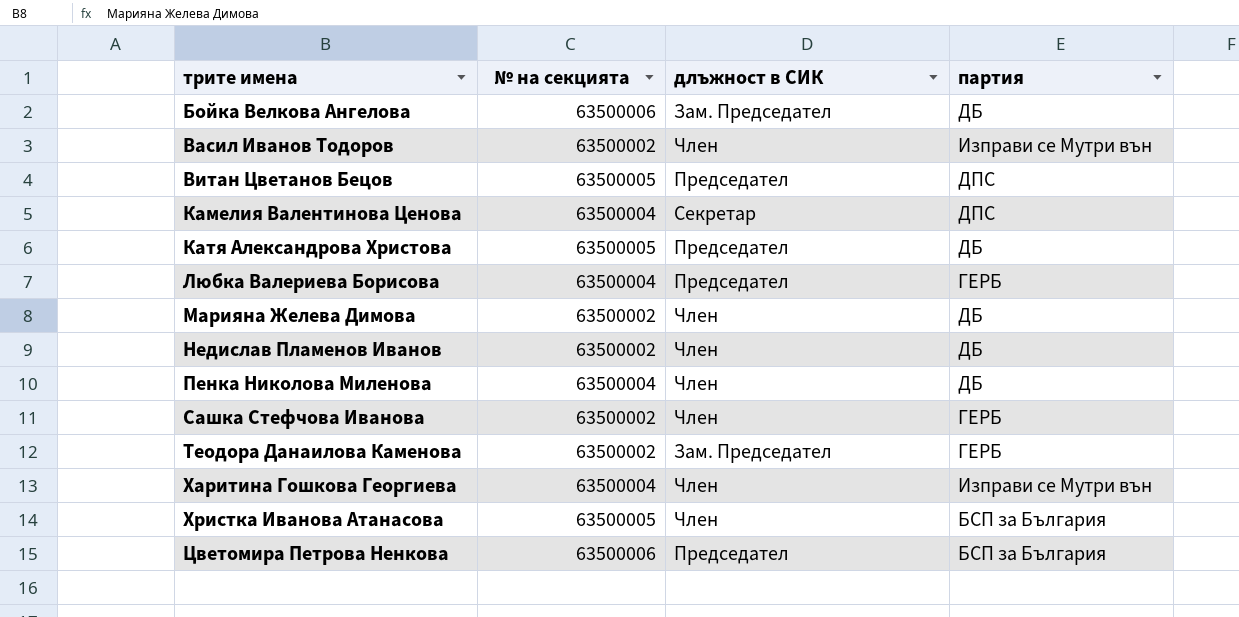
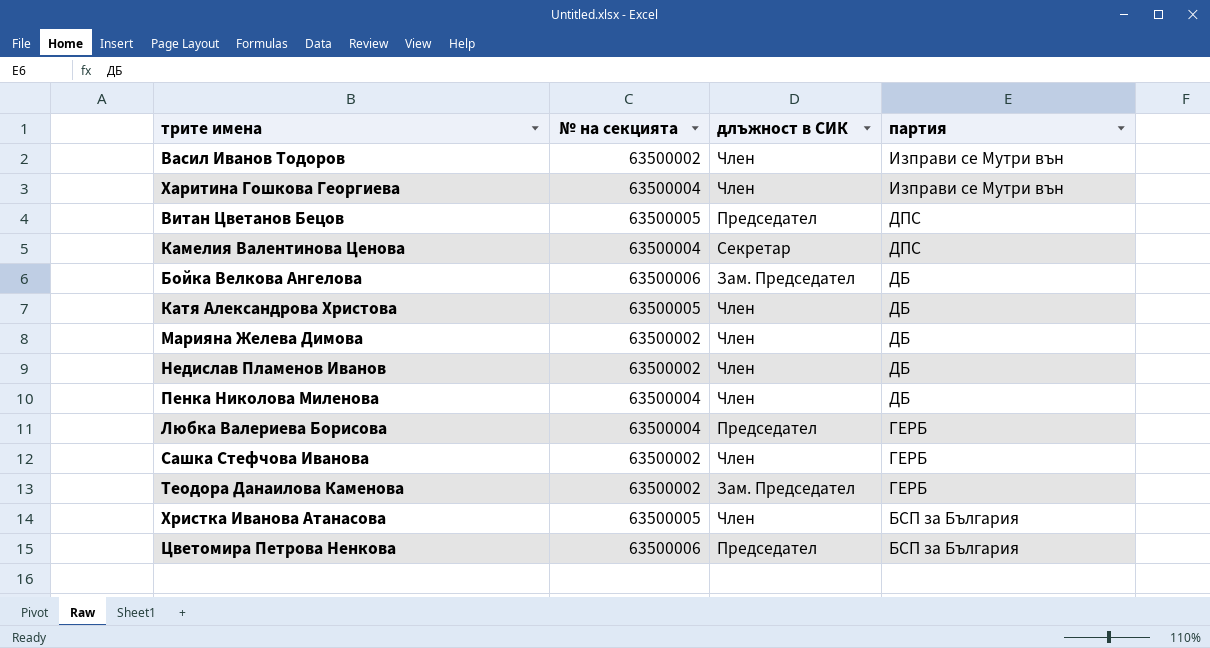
row order: трите имена ascending -> партия descending
Катя Александрова Христова | длъжност в СИК: Председател -> Член

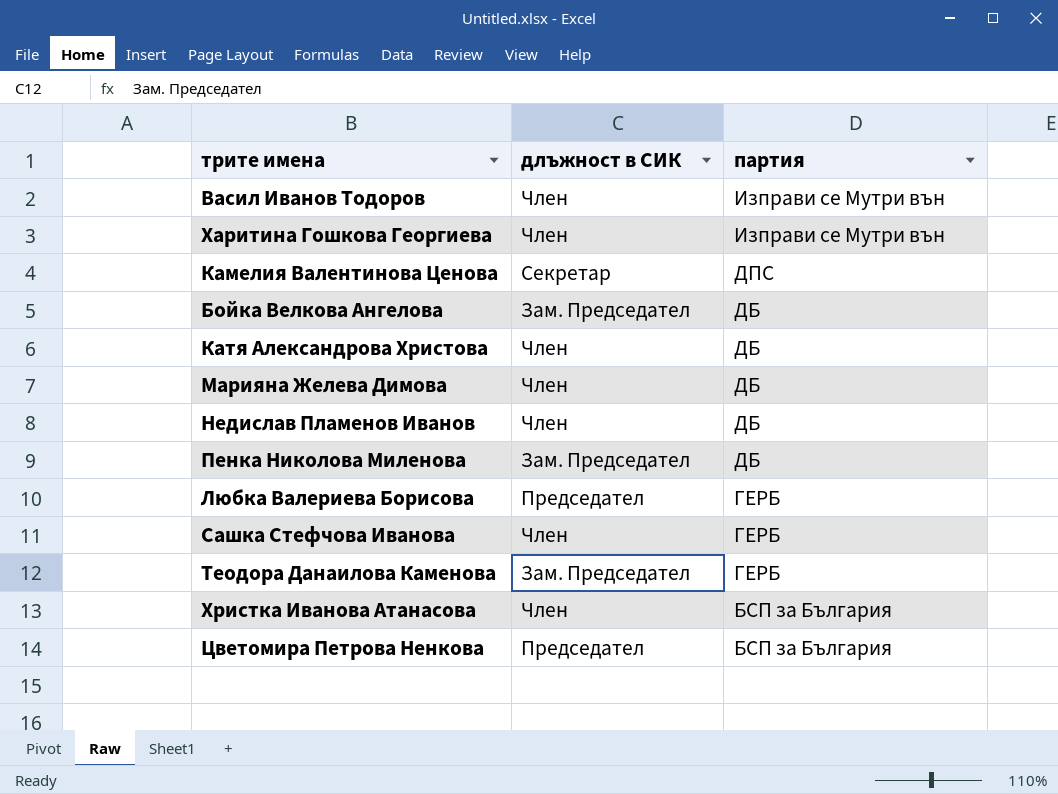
column № на секцията | position: 2 -> none
row Витан Цветанов Бецов: 63500005 | Председател | ДПС -> none
Пенка Николова Миленова | длъжност в СИК: Член -> Зам. Председател

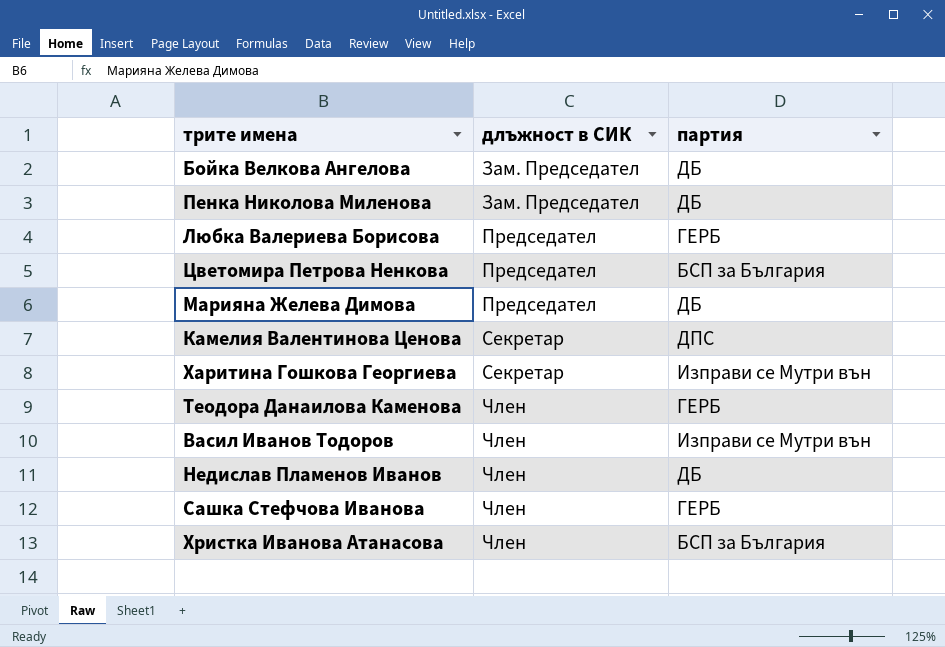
row order: партия descending -> длъжност в СИК ascending
row Катя Александрова Христова: Член | ДБ -> none
Марияна Желева Димова | длъжност в СИК: Член -> Председател
Харитина Гошкова Георгиева | длъжност в СИК: Член -> Секретар
Теодора Данаилова Каменова | длъжност в СИК: Зам. Председател -> Член

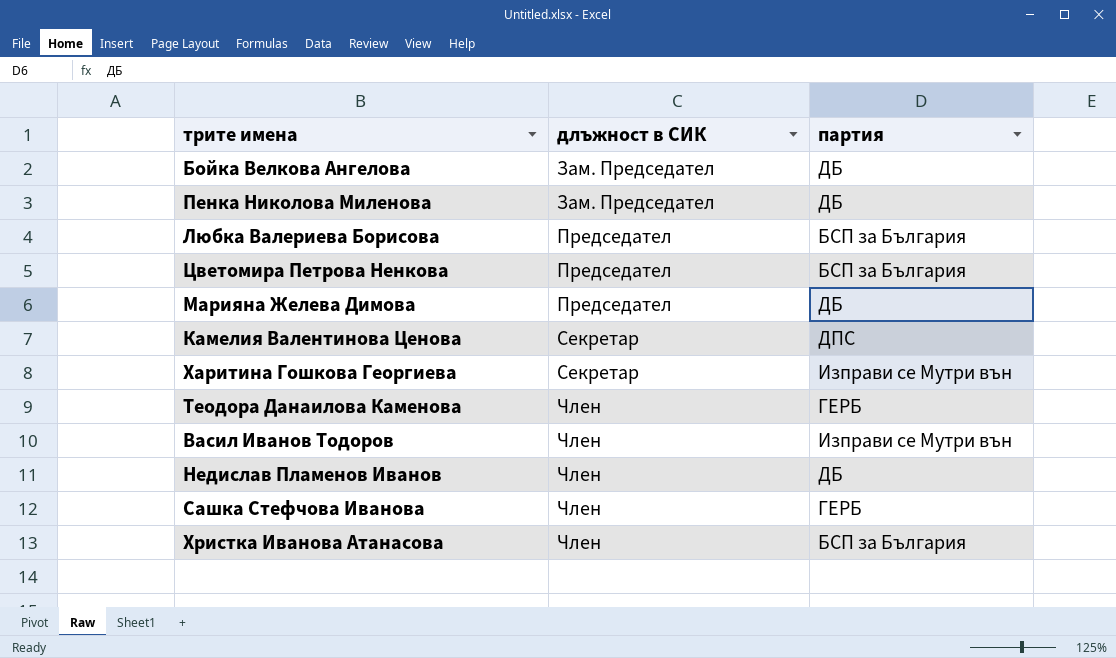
Любка Валериева Борисова | партия: ГЕРБ -> БСП за България

